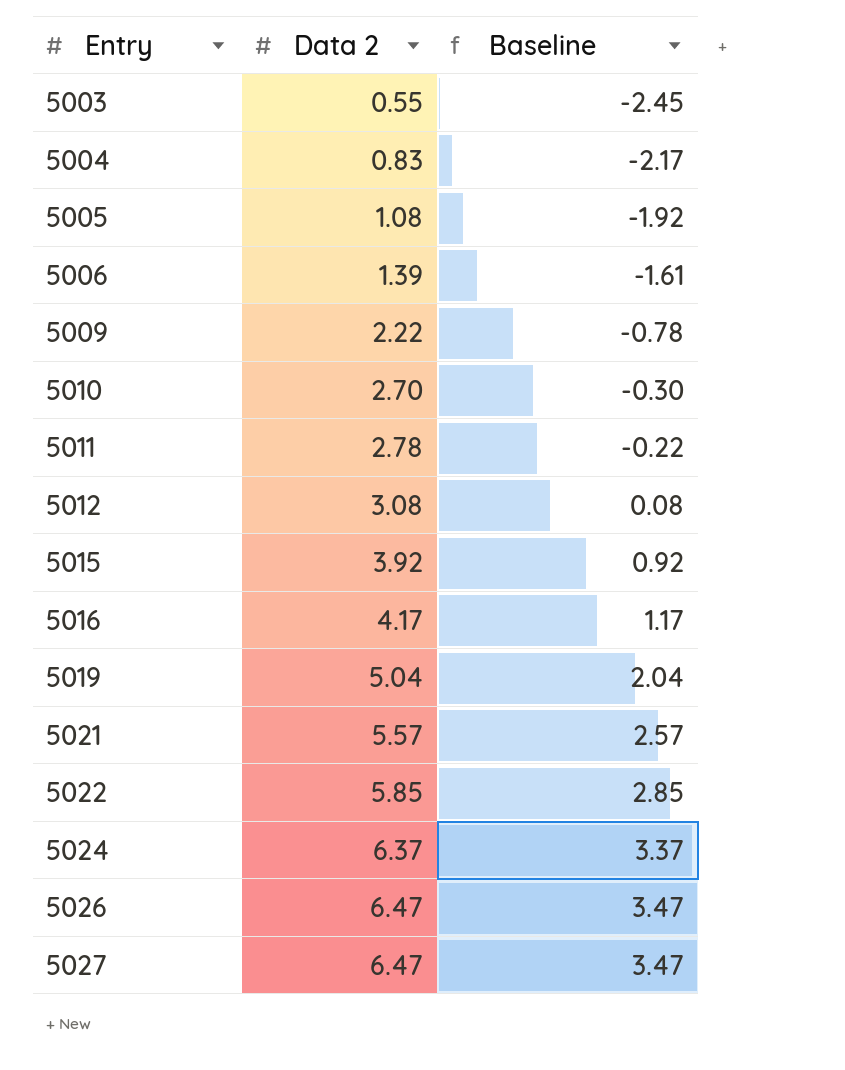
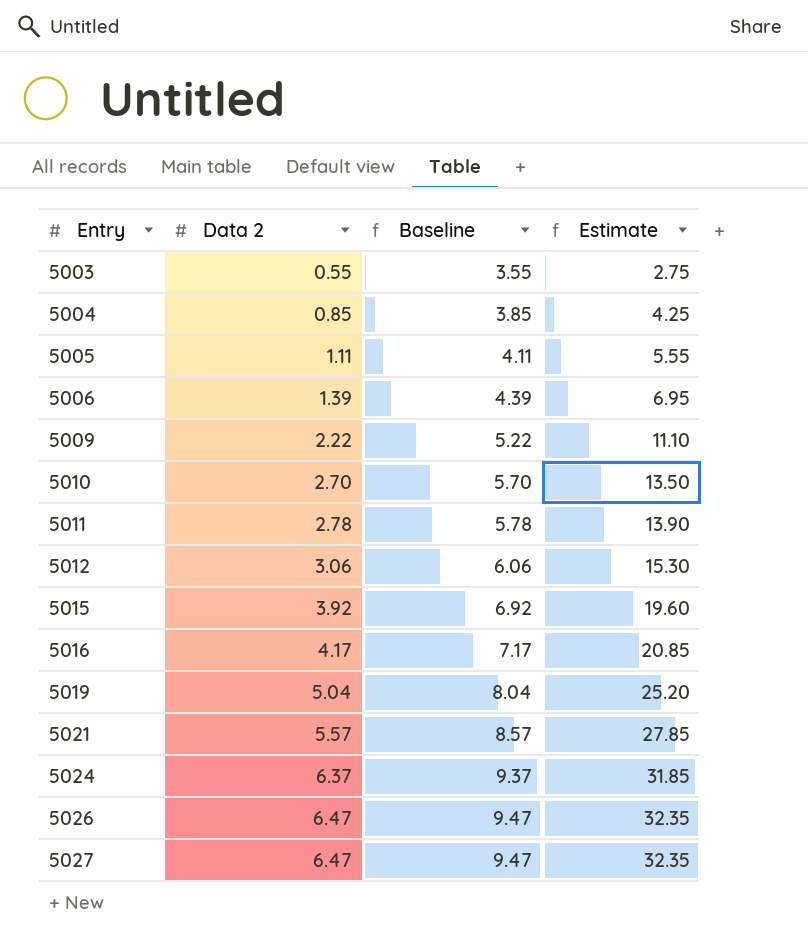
column Baseline | formula: [Data 2] - 3 -> [Data 2] + 3
column Estimate | formula: none -> [Data 2] * 5
row 5022: 5.85 | 2.85 -> none
5004 | Data 2: 0.83 -> 0.85
5005 | Data 2: 1.08 -> 1.11
5012 | Data 2: 3.08 -> 3.06

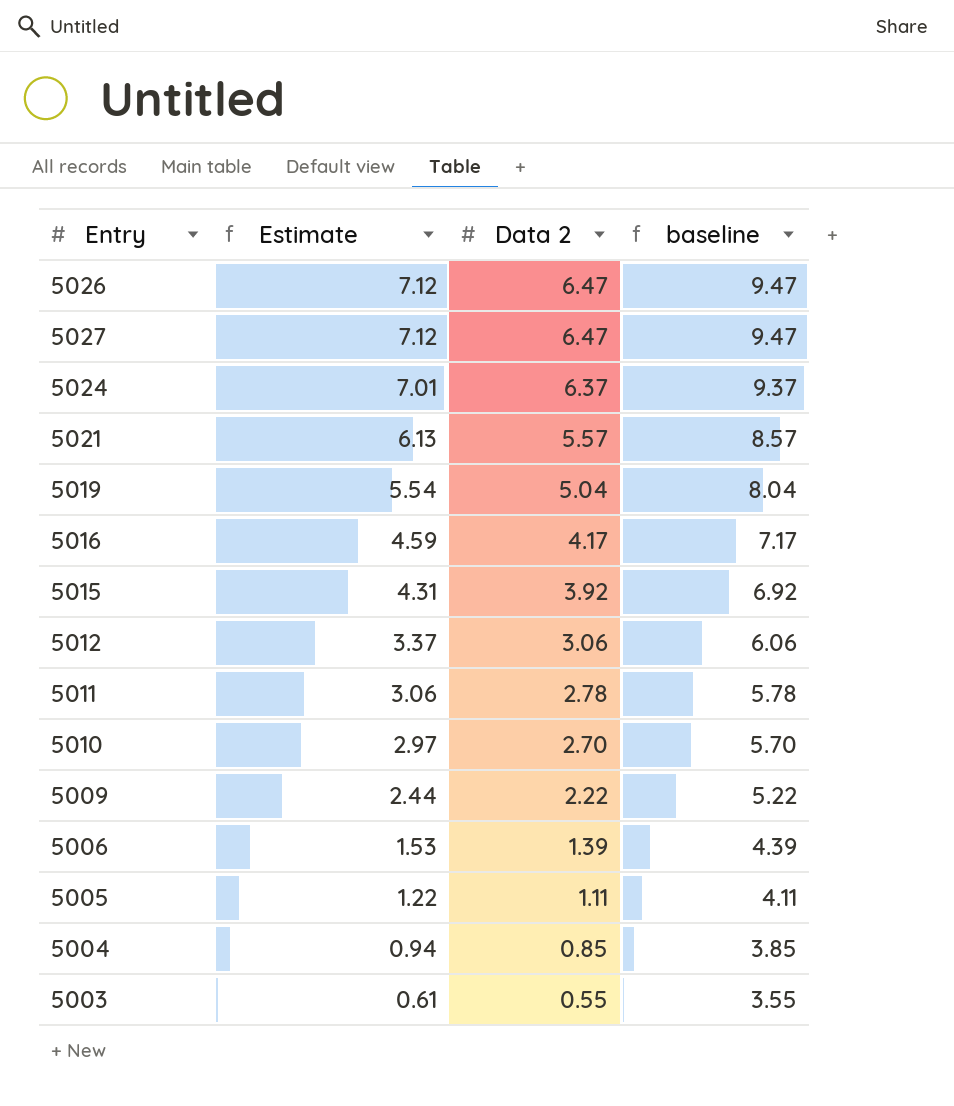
row order: Entry ascending -> Estimate descending
column Estimate | formula: [Data 2] * 5 -> [Data 2] * 1.1
column Estimate | position: 4 -> 2
column name: Baseline -> baseline

